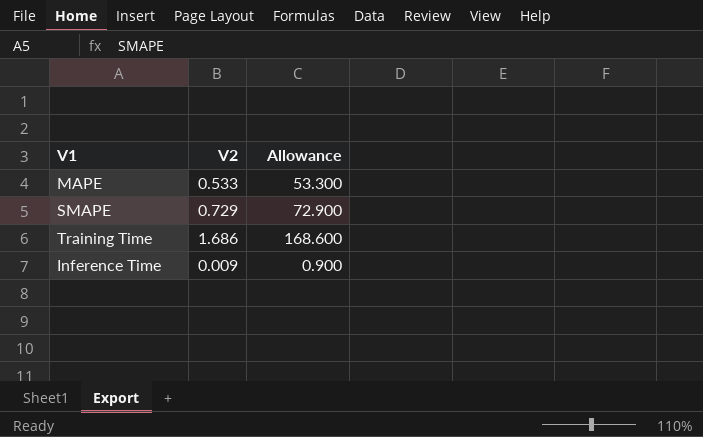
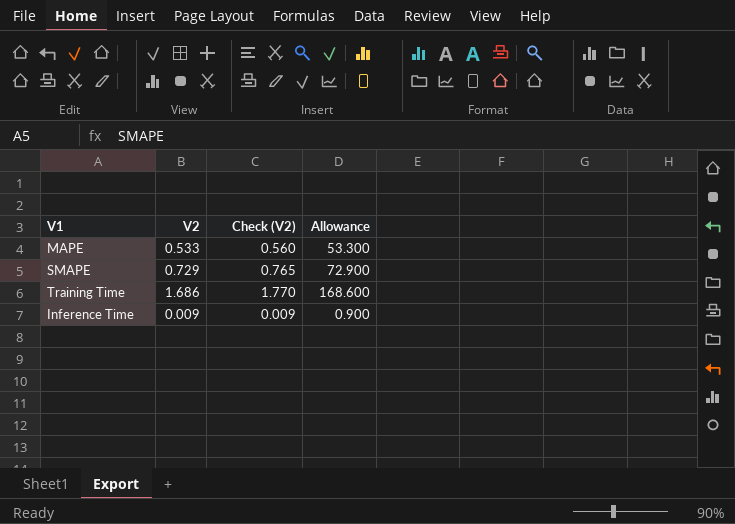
column Check (V2) | formula: none -> [V2] * 1.05

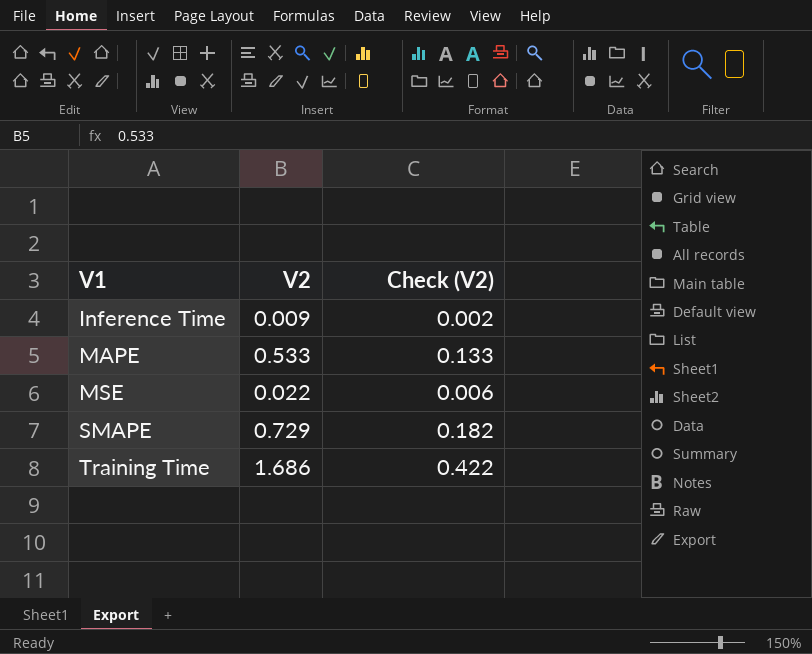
row order: none -> V1 ascending
column Allowance | formula: [V2] * 100 -> none
column Check (V2) | formula: [V2] * 1.05 -> [V2] * 0.25
row MSE: none -> 0.022 | 0.006

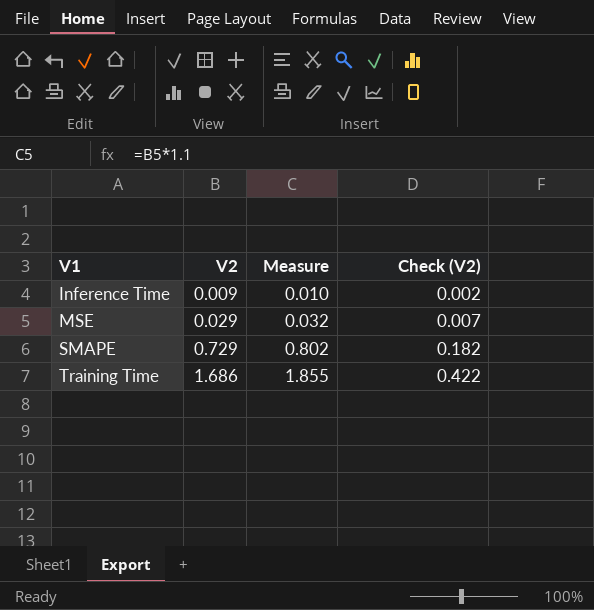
column Measure | formula: none -> [V2] * 1.1
row MAPE: 0.533 | 0.133 -> none
MSE | V2: 0.022 -> 0.029
MSE | Check (V2): 0.006 -> 0.007

